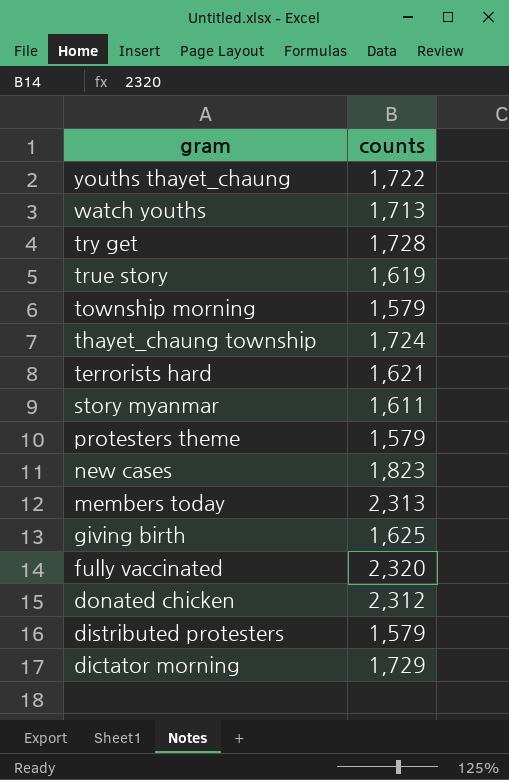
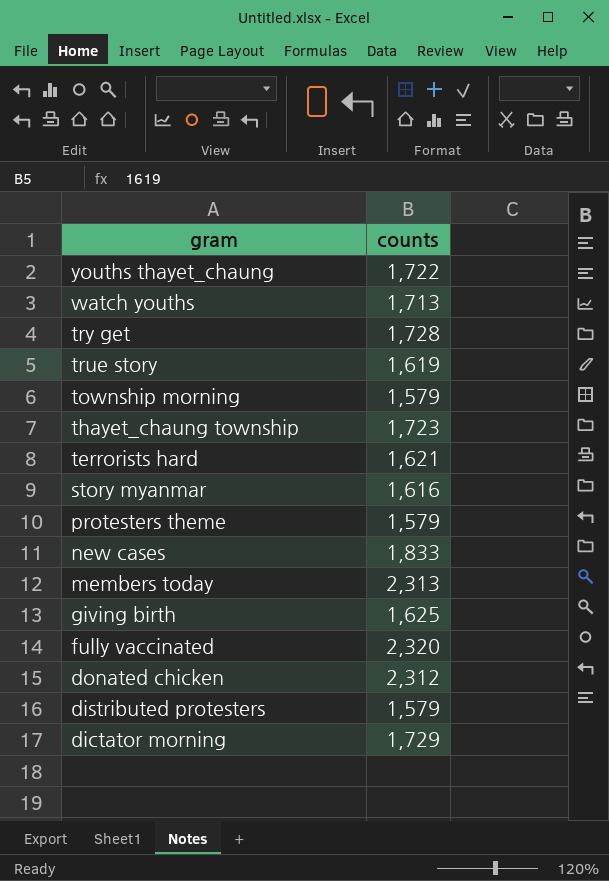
thayet_chaung township | counts: 1,724 -> 1,723
story myanmar | counts: 1,611 -> 1,616
new cases | counts: 1,823 -> 1,833

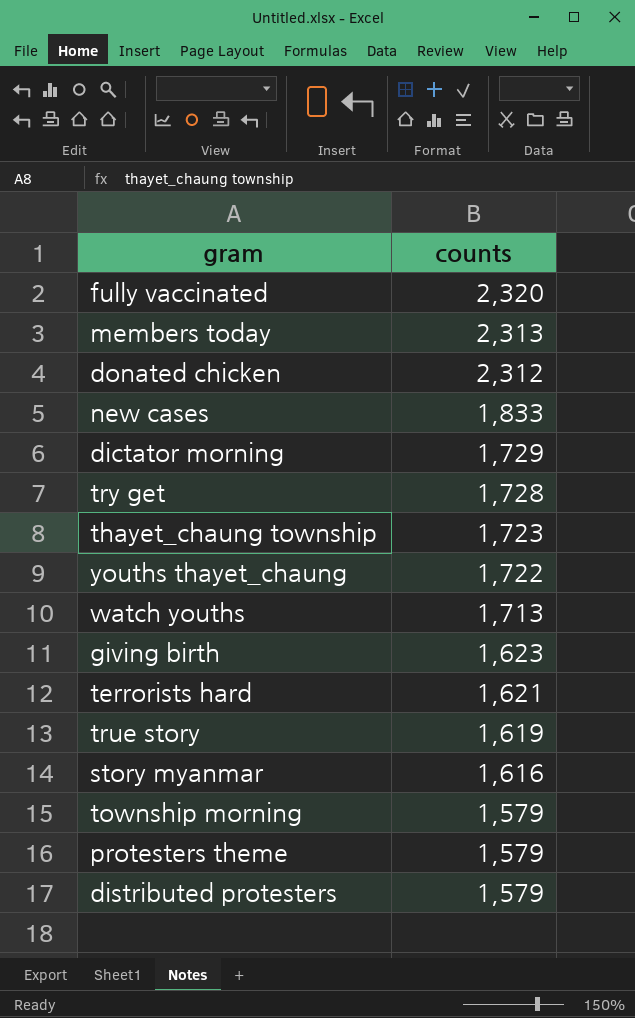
row order: gram descending -> counts descending
giving birth | counts: 1,625 -> 1,623

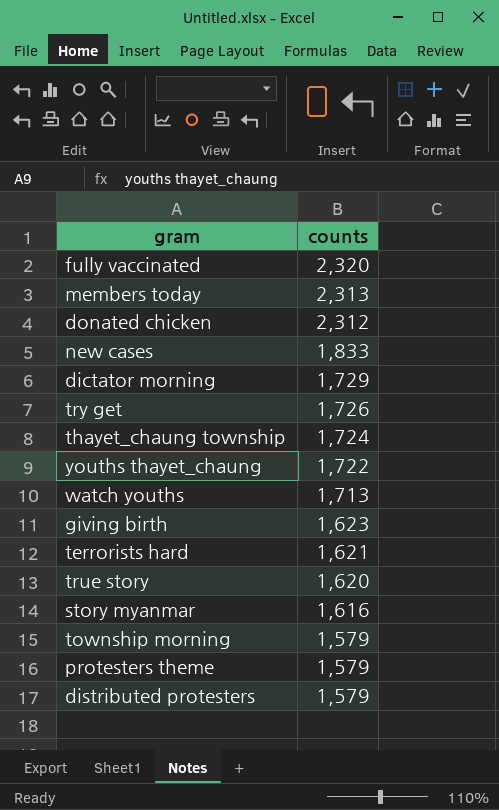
try get | counts: 1,728 -> 1,726
thayet_chaung township | counts: 1,723 -> 1,724
true story | counts: 1,619 -> 1,620

